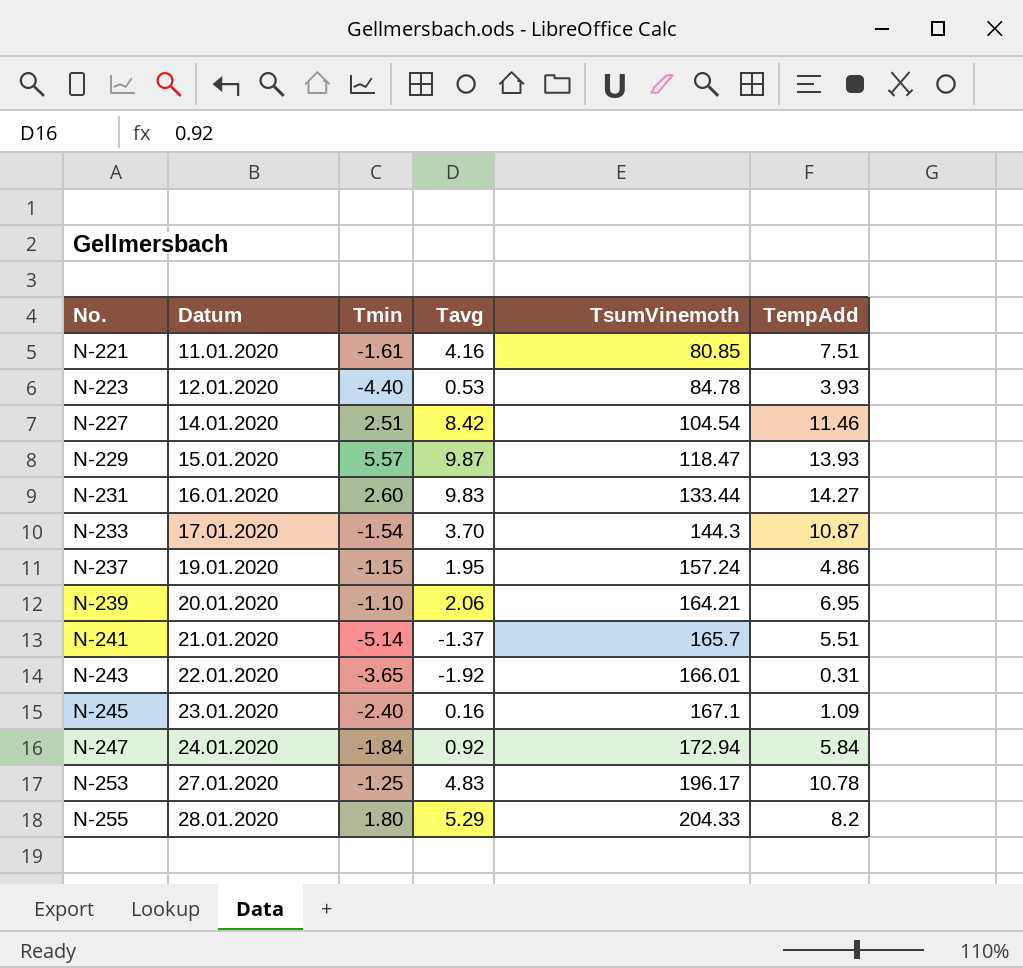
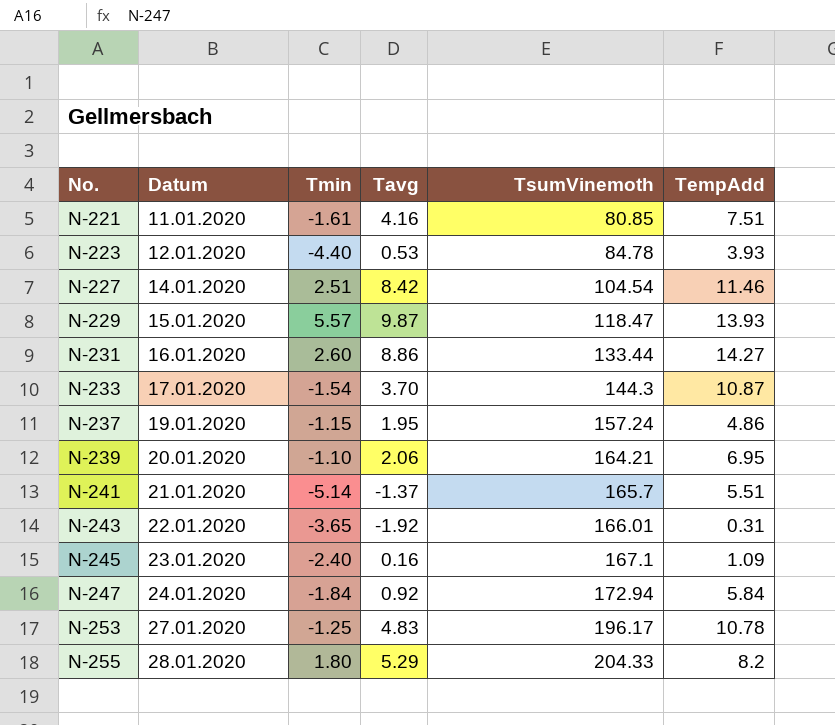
N-231 | Tavg: 9.83 -> 8.86

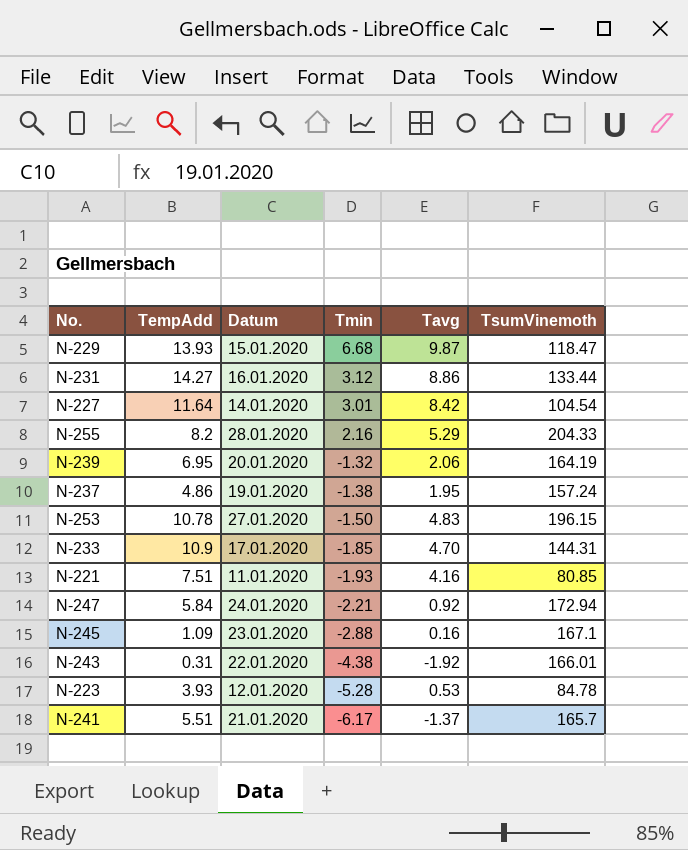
row order: No. ascending -> Tmin descending
column TempAdd | position: 6 -> 2
N-229 | Tmin: 5.57 -> 6.68
N-231 | Tmin: 2.60 -> 3.12
N-227 | TempAdd: 11.46 -> 11.64
N-227 | Tmin: 2.51 -> 3.01
N-255 | Tmin: 1.80 -> 2.16
N-239 | Tmin: -1.10 -> -1.32
N-239 | TsumVinemoth: 164.21 -> 164.19
N-237 | Tmin: -1.15 -> -1.38
N-253 | Tmin: -1.25 -> -1.50
N-253 | TsumVinemoth: 196.17 -> 196.15
N-233 | TempAdd: 10.87 -> 10.9
N-233 | Tmin: -1.54 -> -1.85
N-233 | Tavg: 3.70 -> 4.70
N-233 | TsumVinemoth: 144.3 -> 144.31
N-221 | Tmin: -1.61 -> -1.93
N-247 | Tmin: -1.84 -> -2.21
N-245 | Tmin: -2.40 -> -2.88
N-243 | Tmin: -3.65 -> -4.38
N-223 | Tmin: -4.40 -> -5.28
N-241 | Tmin: -5.14 -> -6.17

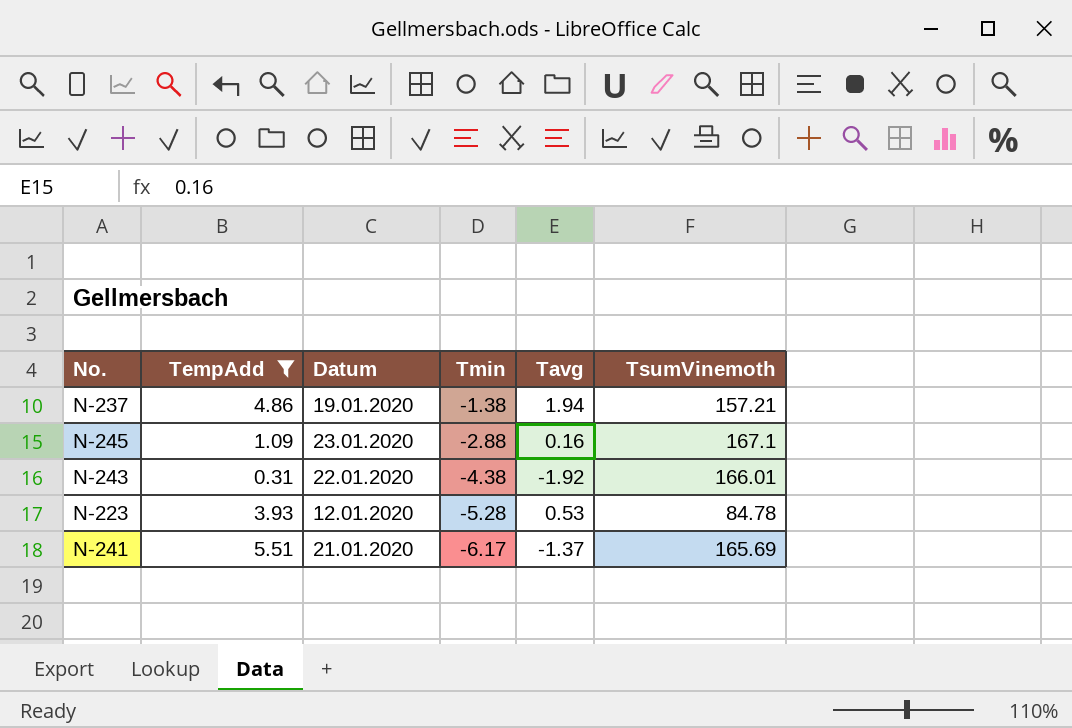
filter: none -> TempAdd <= 5.51
N-237 | Tavg: 1.95 -> 1.94
N-237 | TsumVinemoth: 157.24 -> 157.21
N-241 | TsumVinemoth: 165.7 -> 165.69

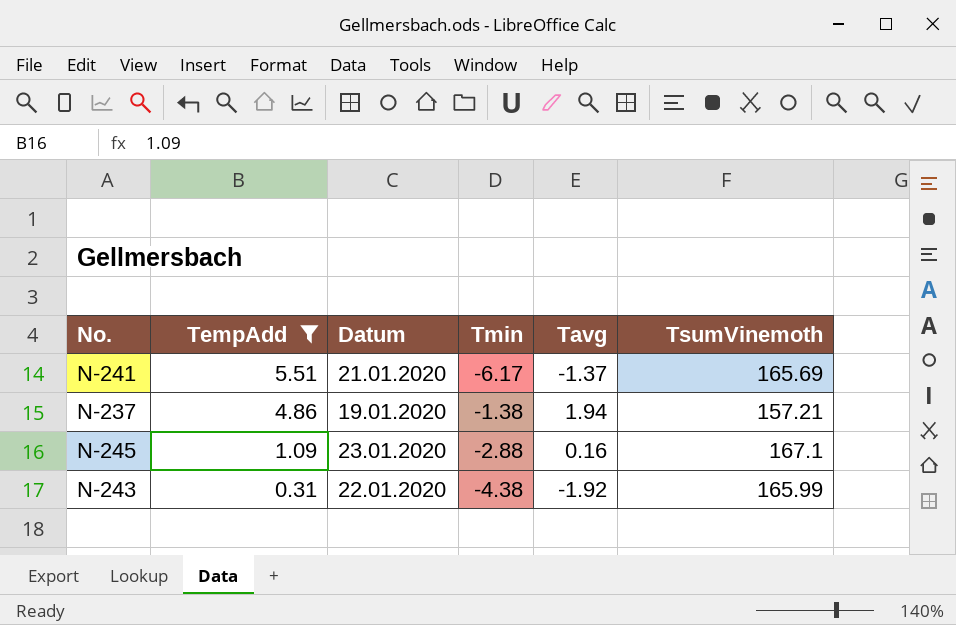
row order: Tmin descending -> TempAdd descending
row N-223: 3.93 | 12.01.2020 | -5.28 | 0.53 | 84.78 -> none
N-243 | TsumVinemoth: 166.01 -> 165.99

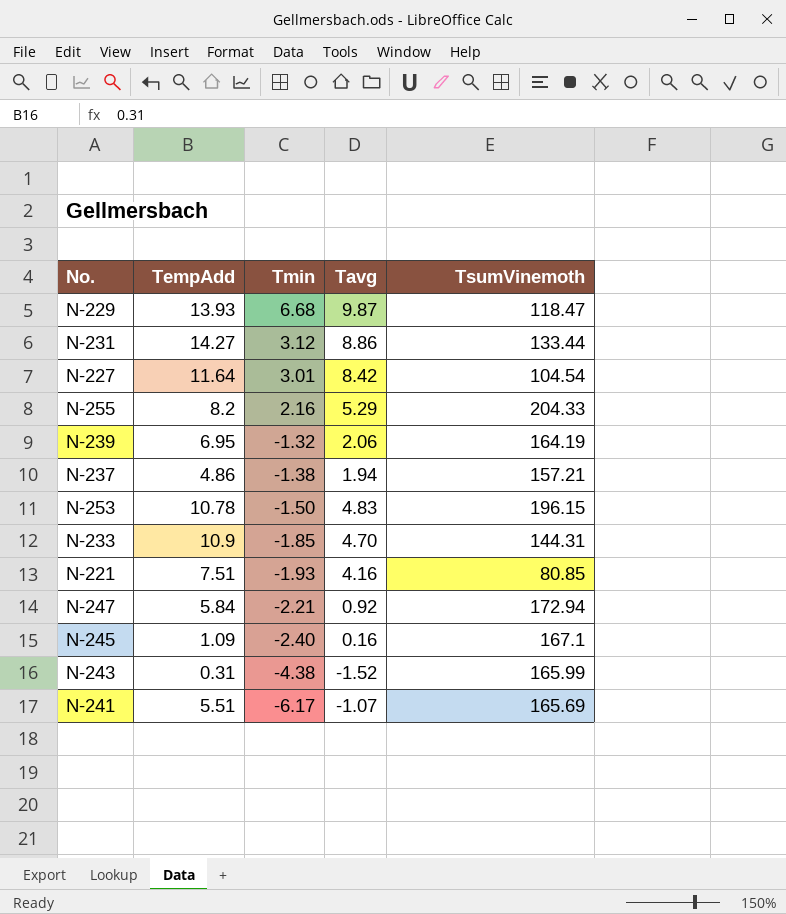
filter: TempAdd <= 5.51 -> none
row order: TempAdd descending -> Tmin descending
column Datum | position: 3 -> none
N-245 | Tmin: -2.88 -> -2.40
N-243 | Tavg: -1.92 -> -1.52
N-241 | Tavg: -1.37 -> -1.07

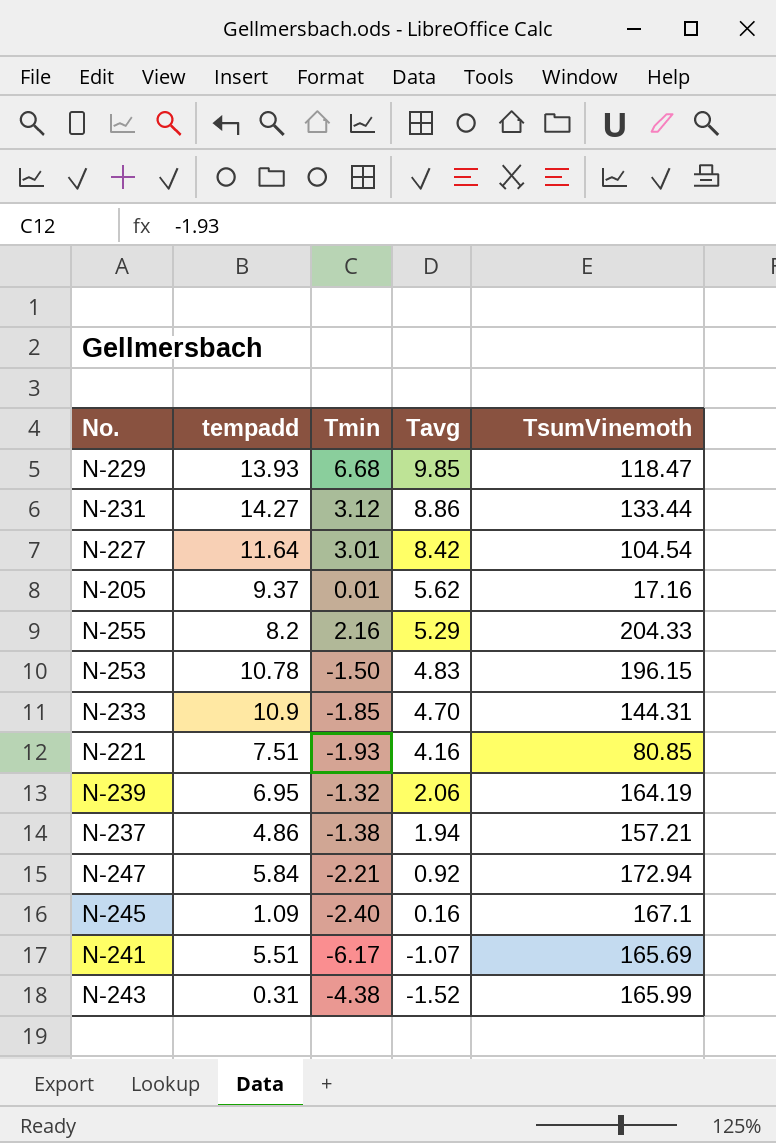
row order: Tmin descending -> Tavg descending
column name: TempAdd -> tempadd
N-229 | Tavg: 9.87 -> 9.85
row N-205: none -> 9.37 | 0.01 | 5.62 | 17.16

